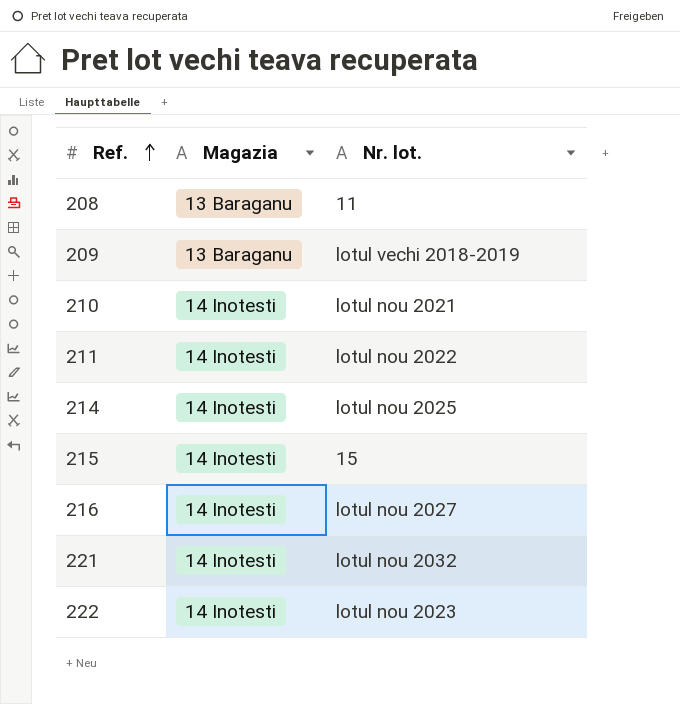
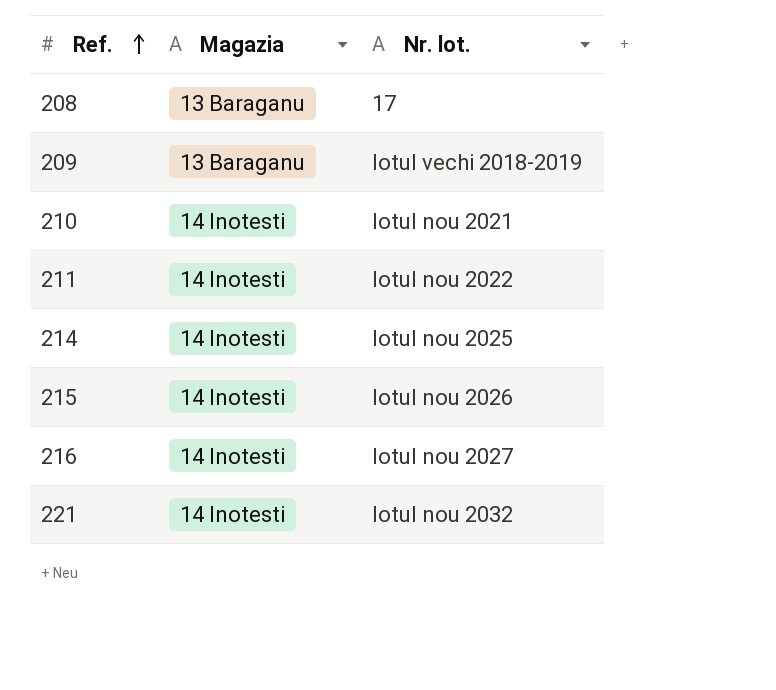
row 222: 14 Inotesti | lotul nou 2023 -> none
208 | Nr. lot.: 11 -> 17
215 | Nr. lot.: 15 -> lotul nou 2026

